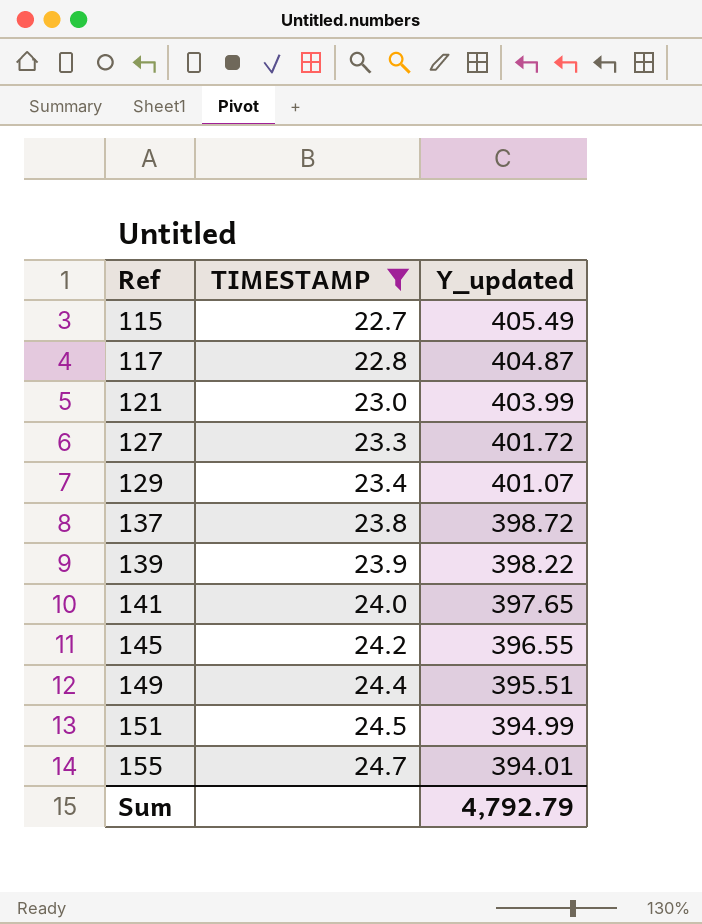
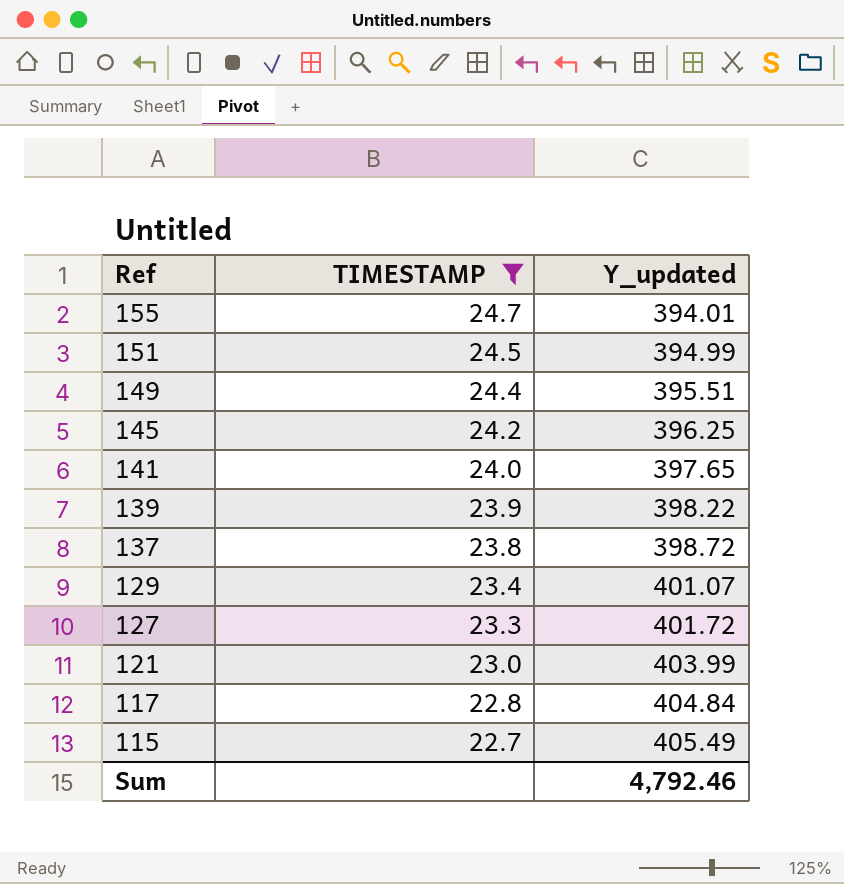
row order: Ref ascending -> Ref descending
145 | Y_updated: 396.55 -> 396.25
117 | Y_updated: 404.87 -> 404.84
Sum | Y_updated: 4,792.79 -> 4,792.46

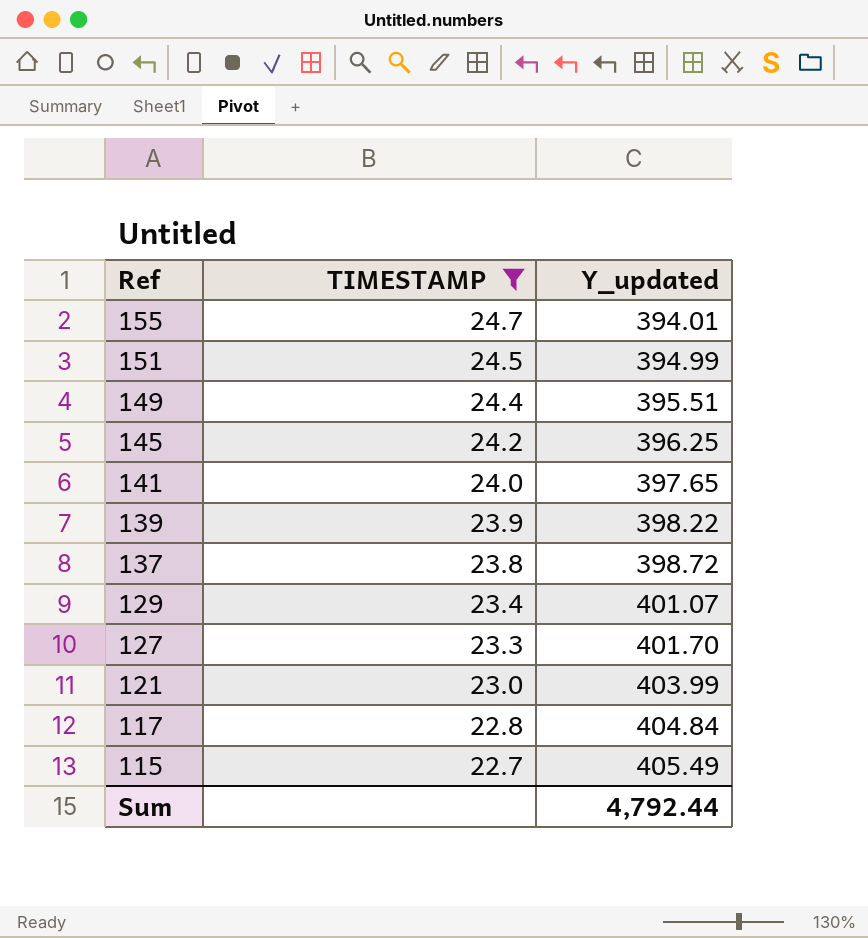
127 | Y_updated: 401.72 -> 401.70
Sum | Y_updated: 4,792.46 -> 4,792.44

